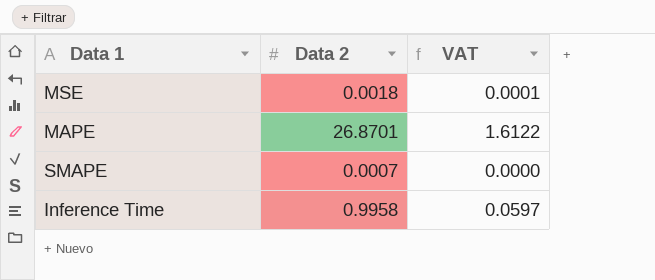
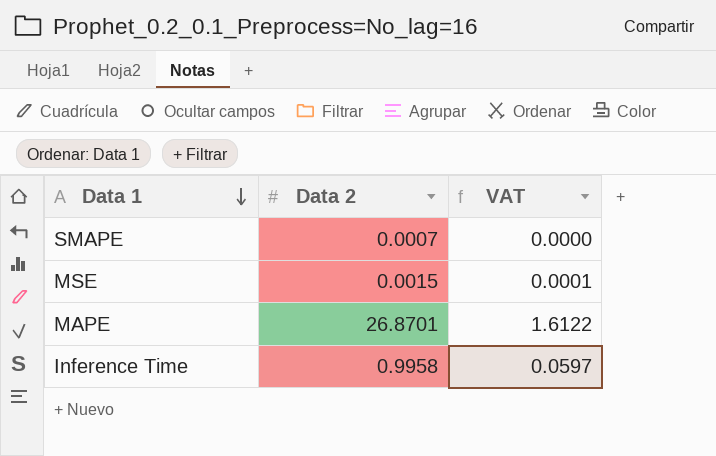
row order: none -> Data 1 descending
MSE | Data 2: 0.0018 -> 0.0015

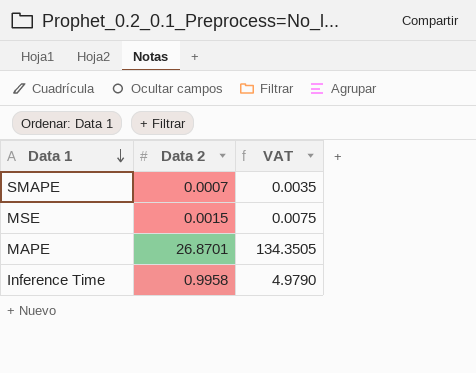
column VAT | formula: [Data 2] * 0.06 -> [Data 2] * 5

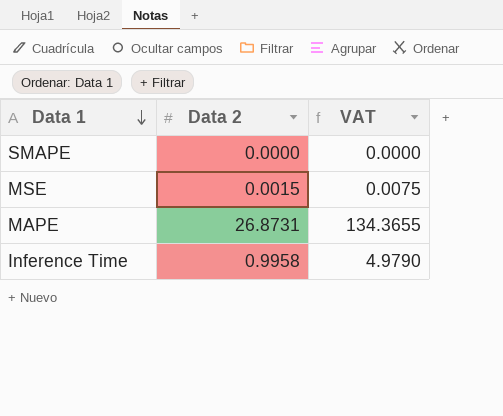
SMAPE | Data 2: 0.0007 -> 0.0000
SMAPE | VAT: 0.0035 -> 0.0000
MAPE | Data 2: 26.8701 -> 26.8731
MAPE | VAT: 134.3505 -> 134.3655

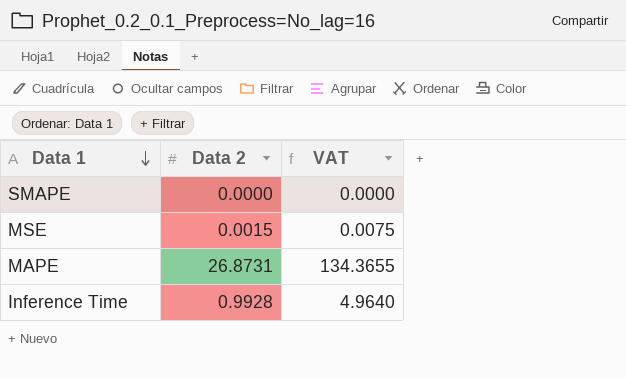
Inference Time | Data 2: 0.9958 -> 0.9928
Inference Time | VAT: 4.9790 -> 4.9640

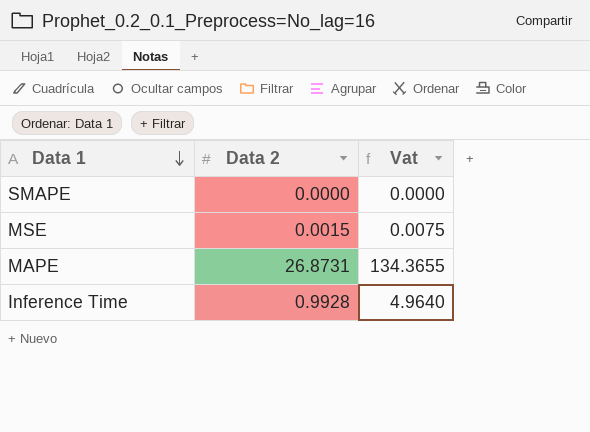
column name: VAT -> Vat

